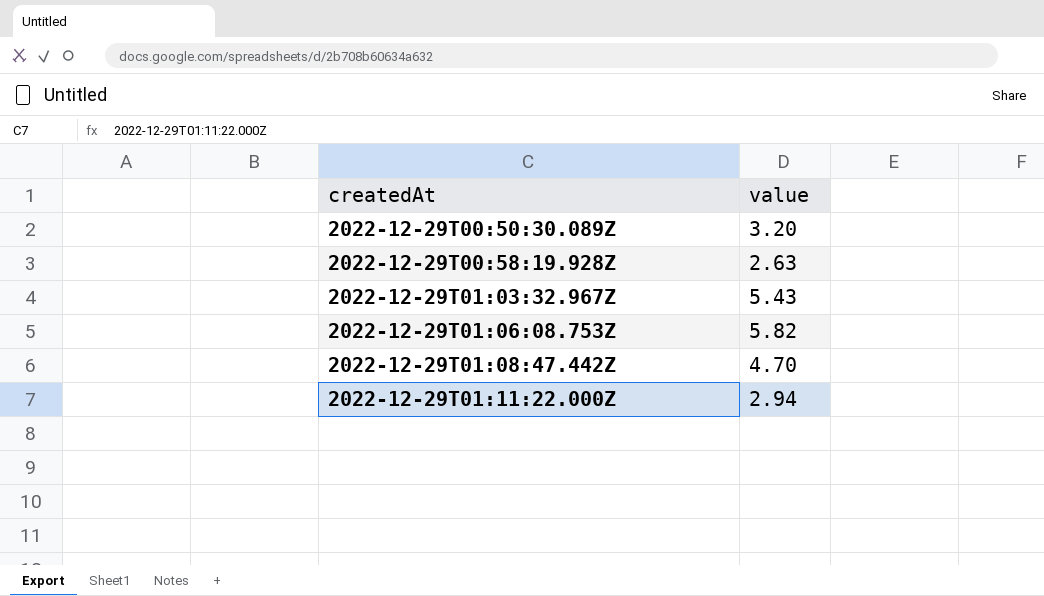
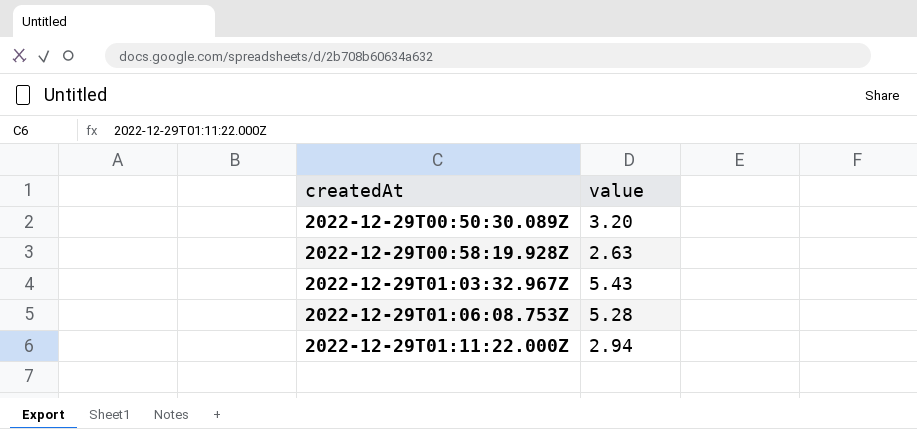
row 2022-12-29T01:08:47.442Z: 4.70 -> none
2022-12-29T01:06:08.753Z | value: 5.82 -> 5.28

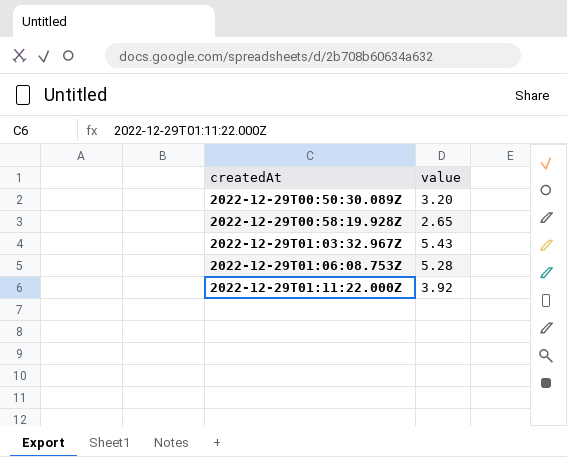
2022-12-29T00:58:19.928Z | value: 2.63 -> 2.65
2022-12-29T01:11:22.000Z | value: 2.94 -> 3.92

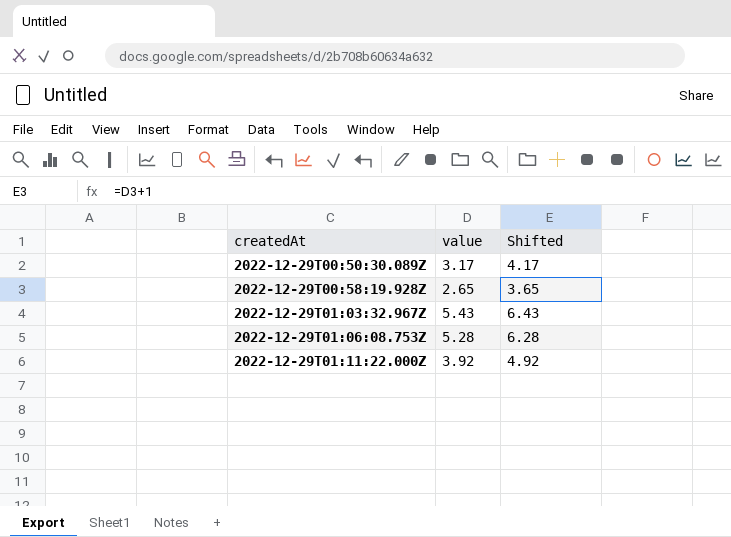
column Shifted | formula: none -> [value] + 1
2022-12-29T00:50:30.089Z | value: 3.20 -> 3.17

